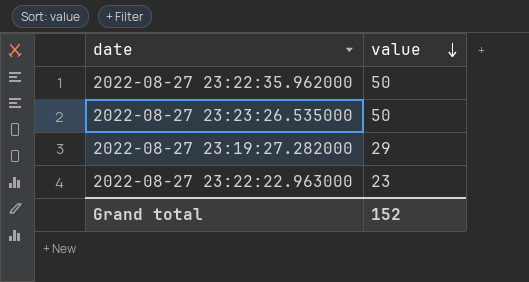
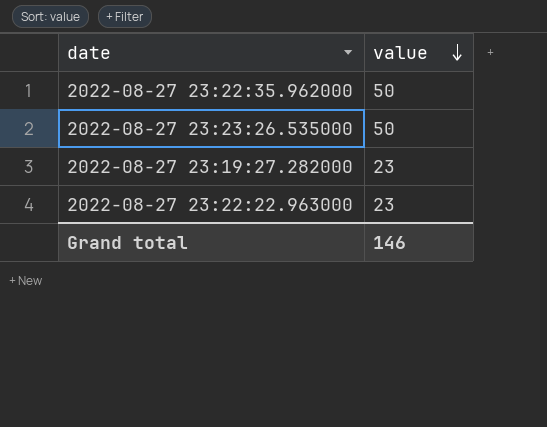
2022-08-27 23:19:27.282000 | value: 29 -> 23
Grand total | value: 152 -> 146

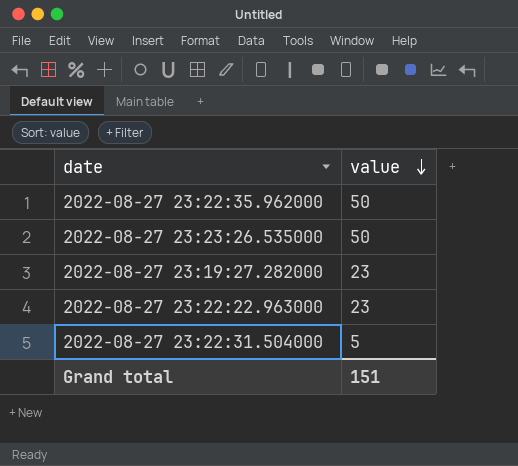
row 2022-08-27 23:22:31.504000: none -> 5
Grand total | value: 146 -> 151

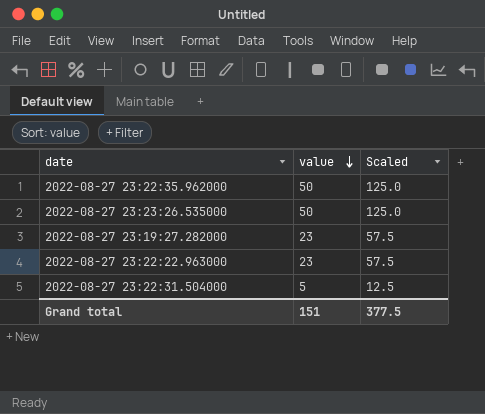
column Scaled | formula: none -> [value] * 2.5

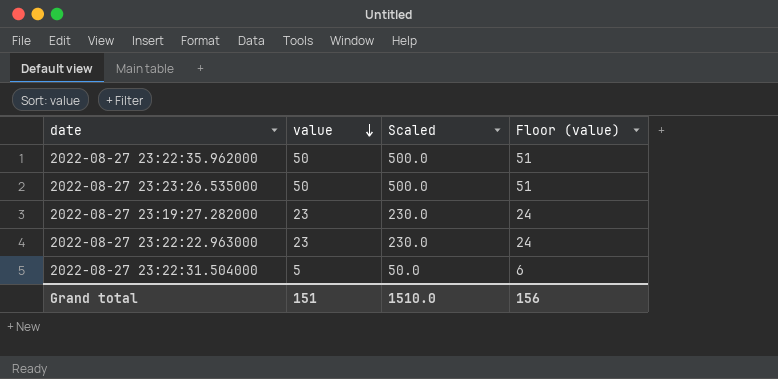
column Scaled | formula: [value] * 2.5 -> [value] * 10
column Floor (value) | formula: none -> [value] + 1
Grand total | Scaled: 377.5 -> 1510.0

